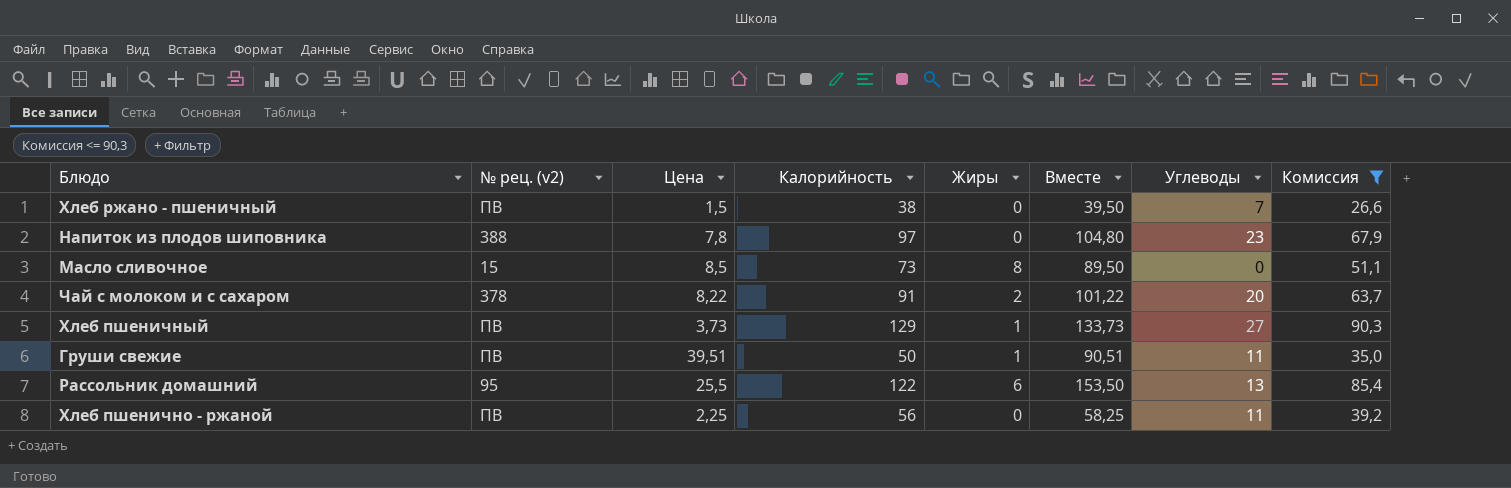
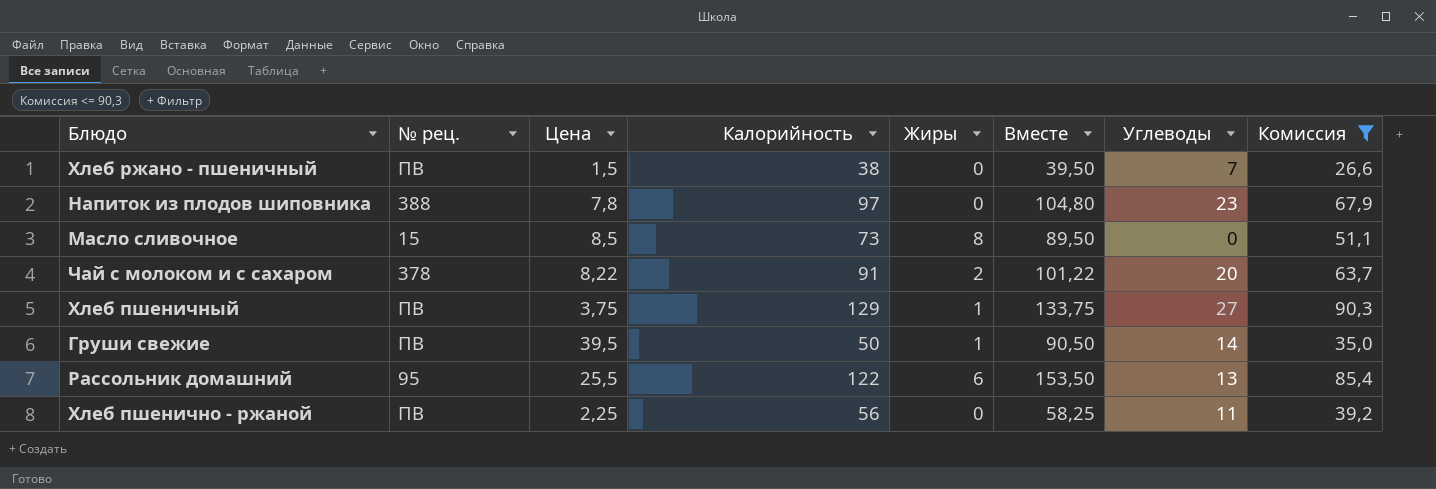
column name: № рец. (v2) -> № рец.
Хлеб пшеничный | Цена: 3,73 -> 3,75
Хлеб пшеничный | Вместе: 133,73 -> 133,75
Груши свежие | Цена: 39,51 -> 39,5
Груши свежие | Вместе: 90,51 -> 90,50
Груши свежие | Углеводы: 11 -> 14

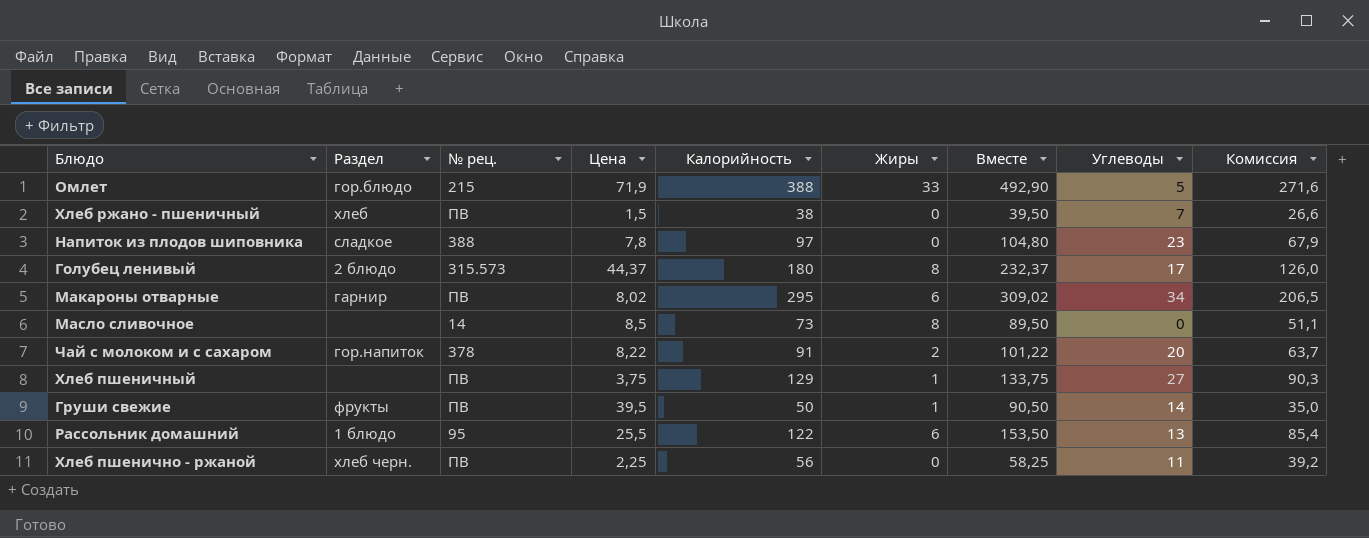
filter: Комиссия <= 90,3 -> none
column Раздел | position: none -> 2
Масло сливочное | № рец.: 15 -> 14

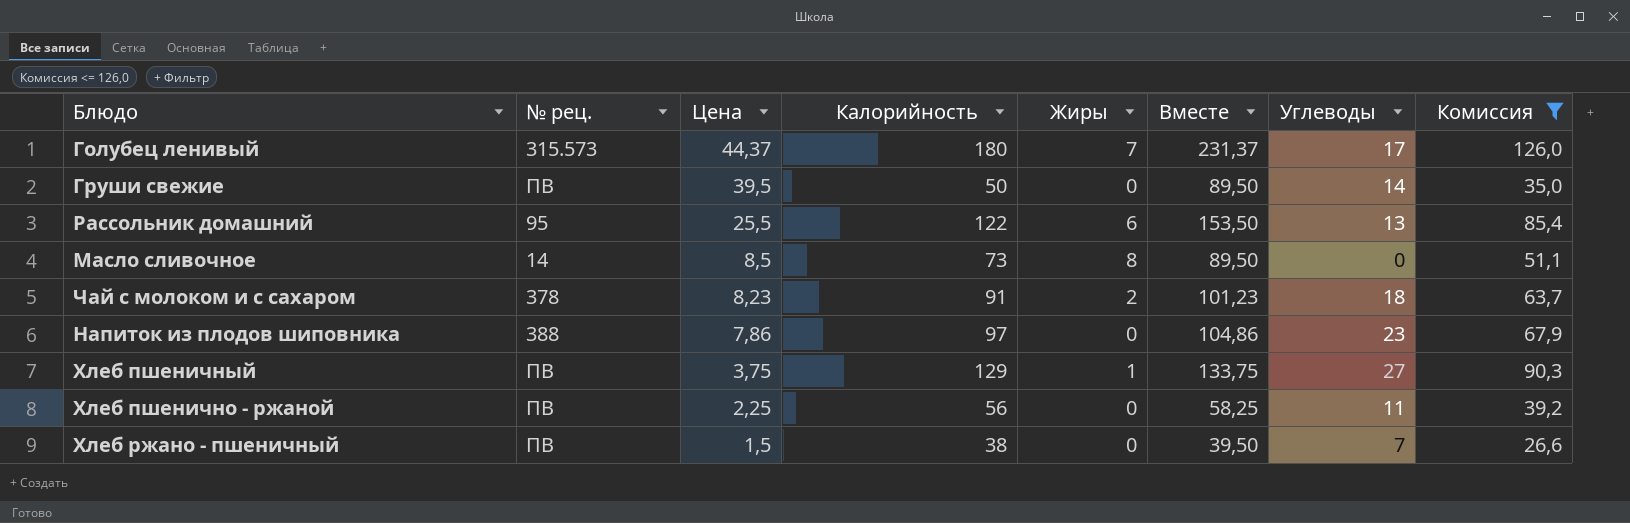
filter: none -> Комиссия <= 126,0
row order: none -> Цена descending
column Раздел | position: 2 -> none
Голубец ленивый | Жиры: 8 -> 7
Голубец ленивый | Вместе: 232,37 -> 231,37
Груши свежие | Жиры: 1 -> 0
Груши свежие | Вместе: 90,50 -> 89,50
Чай с молоком и с сахаром | Цена: 8,22 -> 8,23
Чай с молоком и с сахаром | Вместе: 101,22 -> 101,23
Чай с молоком и с сахаром | Углеводы: 20 -> 18
Напиток из плодов шиповника | Цена: 7,8 -> 7,86
Напиток из плодов шиповника | Вместе: 104,80 -> 104,86

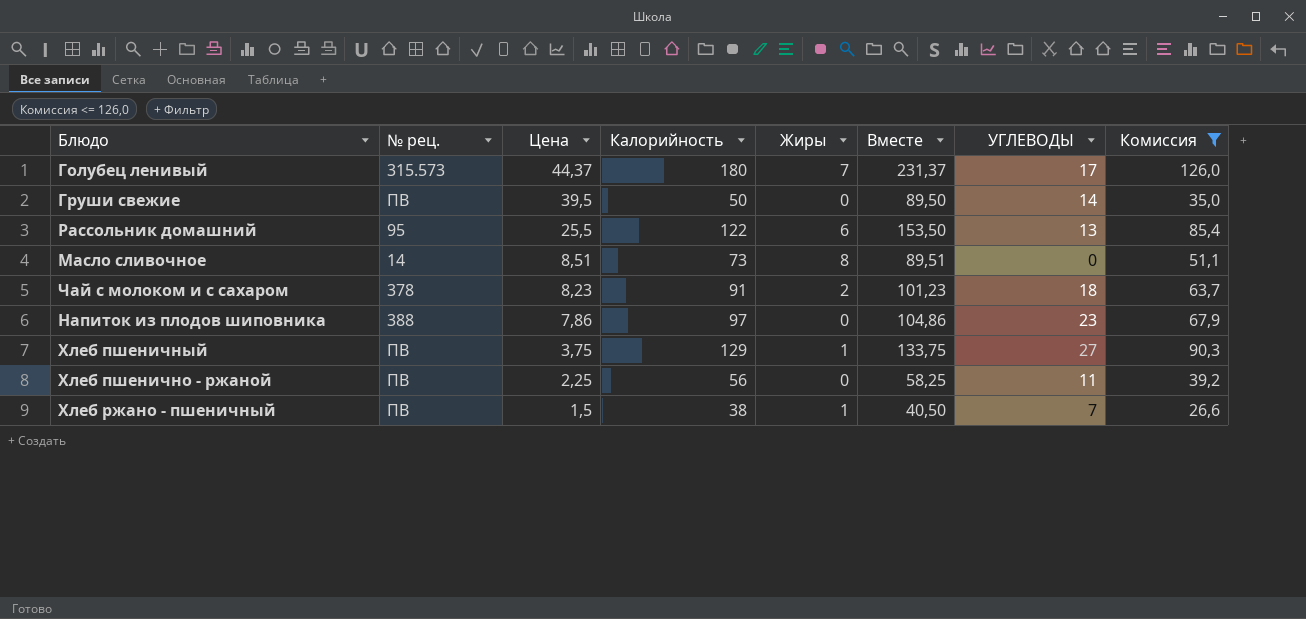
column name: Углеводы -> УГЛЕВОДЫ
Масло сливочное | Цена: 8,5 -> 8,51
Масло сливочное | Вместе: 89,50 -> 89,51
Хлеб ржано - пшеничный | Жиры: 0 -> 1
Хлеб ржано - пшеничный | Вместе: 39,50 -> 40,50

